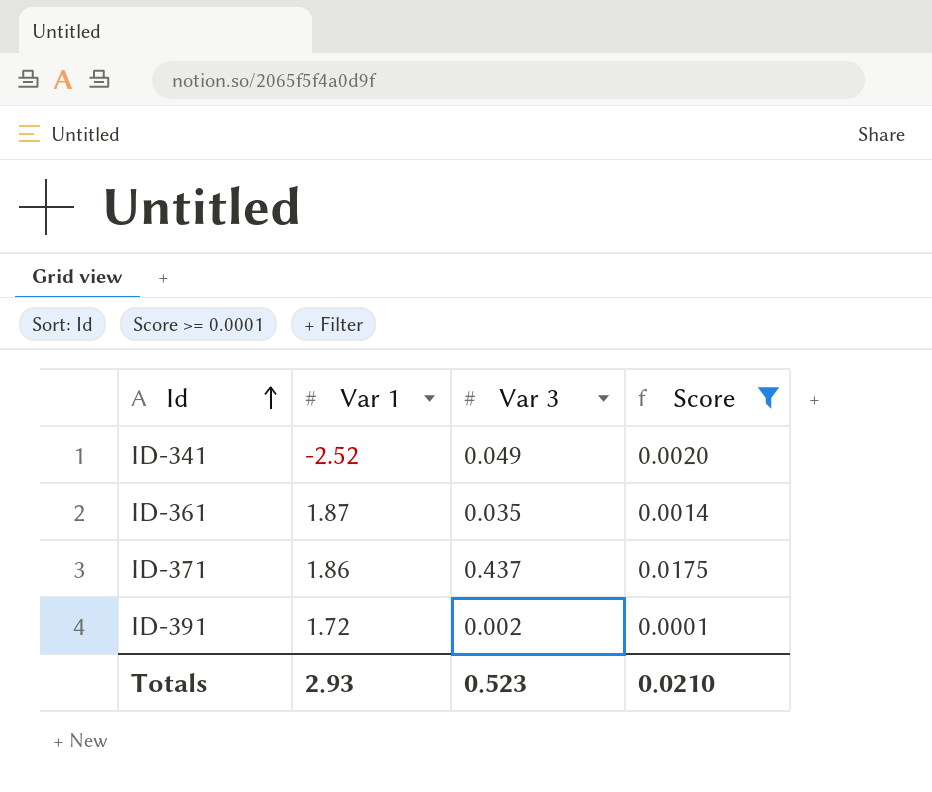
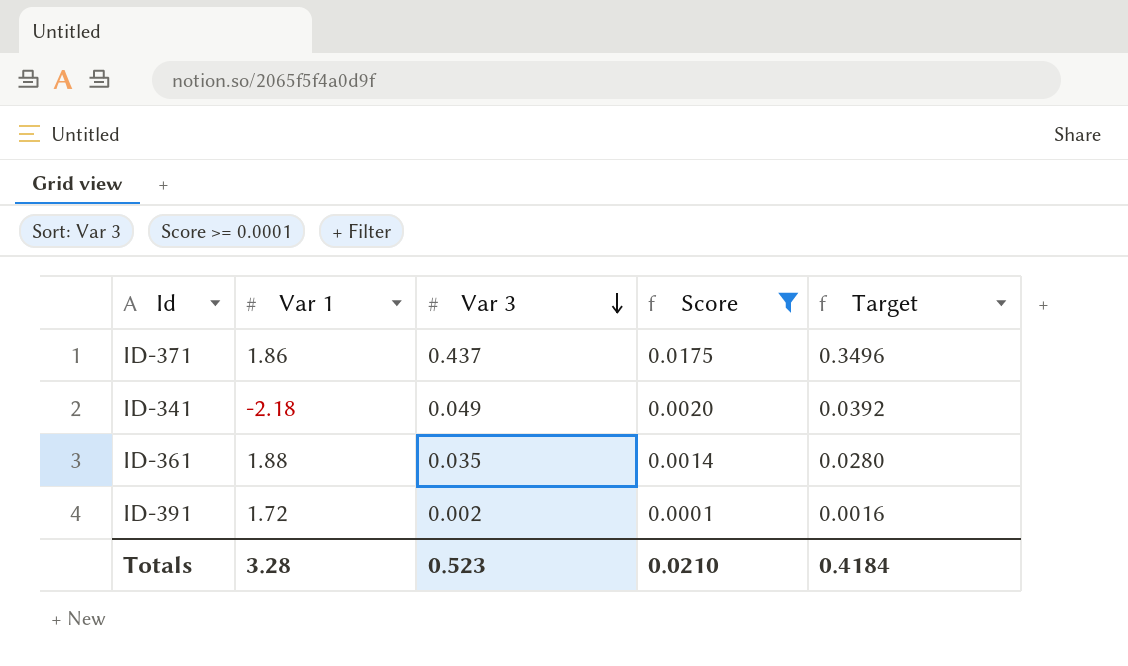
row order: Id ascending -> Var 3 descending
column Target | formula: none -> [Var 3] * 0.8
ID-341 | Var 1: -2.52 -> -2.18
ID-361 | Var 1: 1.87 -> 1.88
Totals | Var 1: 2.93 -> 3.28

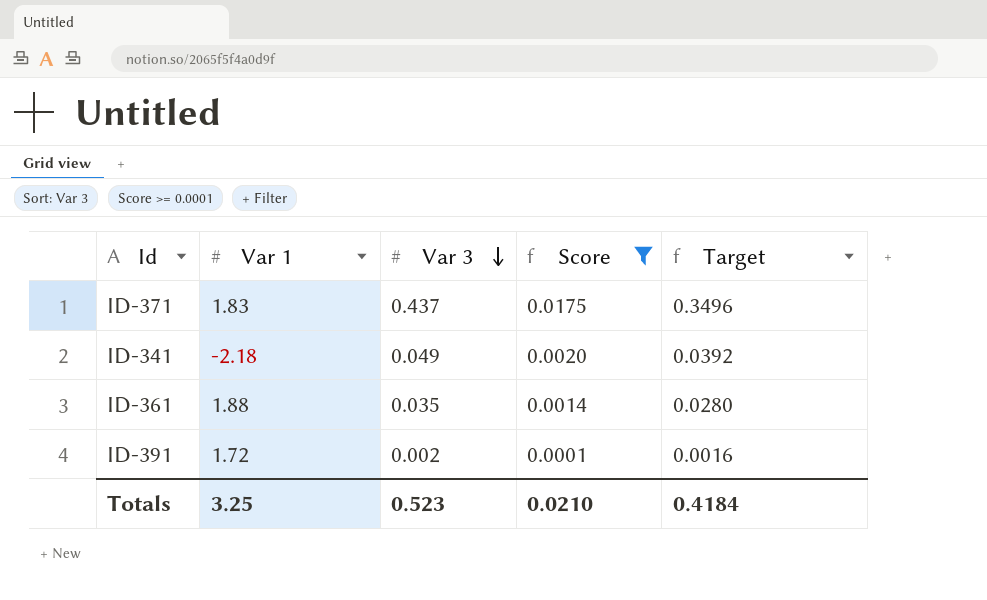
ID-371 | Var 1: 1.86 -> 1.83
Totals | Var 1: 3.28 -> 3.25

